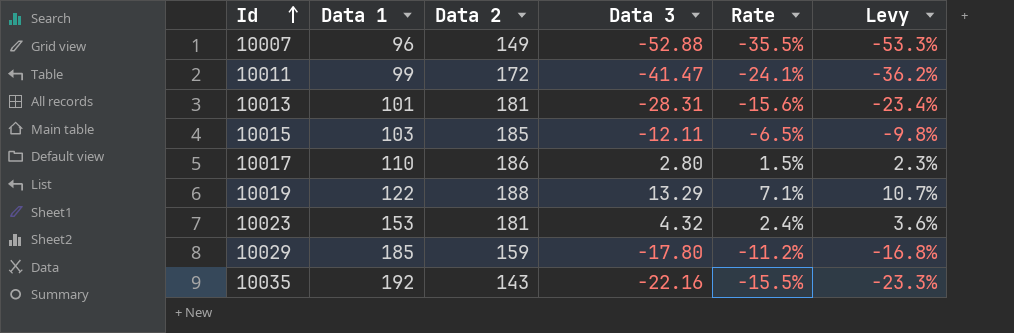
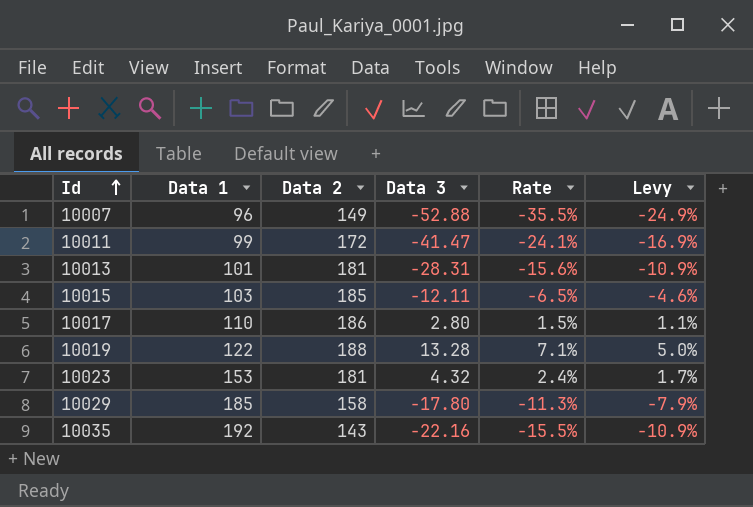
column Levy | formula: [Rate] * 1.5 -> [Rate] * 0.7
10019 | Data 3: 13.29 -> 13.28
10029 | Data 2: 159 -> 158
10029 | Rate: -11.2% -> -11.3%

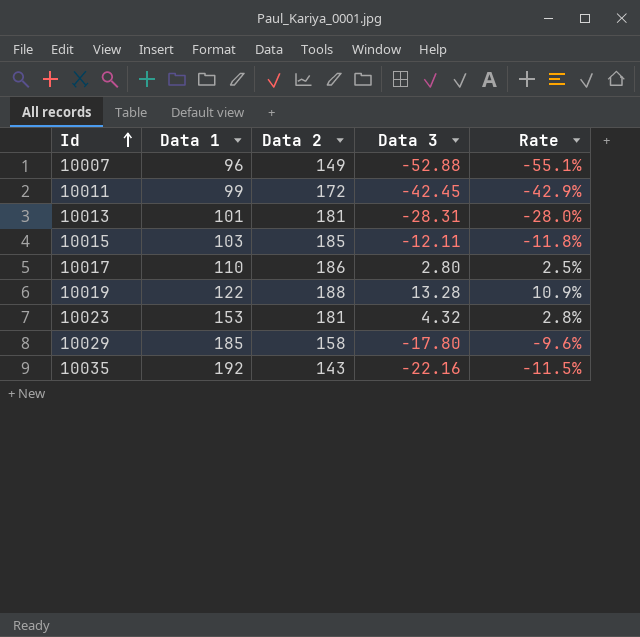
column Levy | formula: [Rate] * 0.7 -> none
column Rate | formula: [Data 3] / [Data 2] -> [Data 3] / [Data 1]
10011 | Data 3: -41.47 -> -42.45

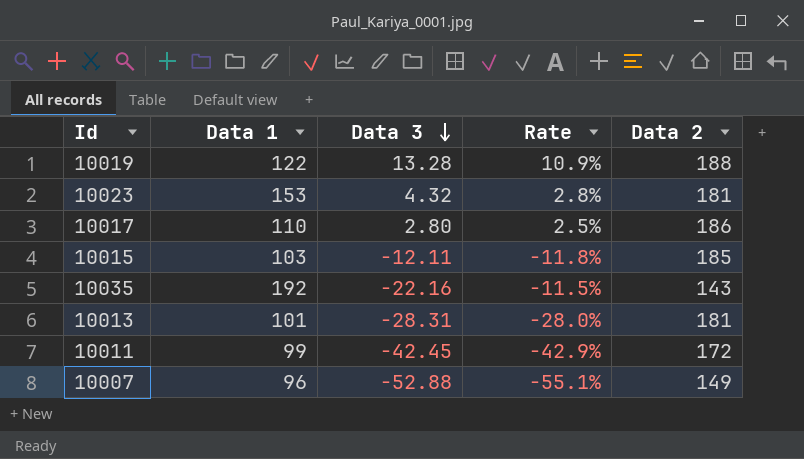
row order: Id ascending -> Data 3 descending
column Data 2 | position: 3 -> 5
row 10029: 185 | 158 | -17.80 | -9.6% -> none

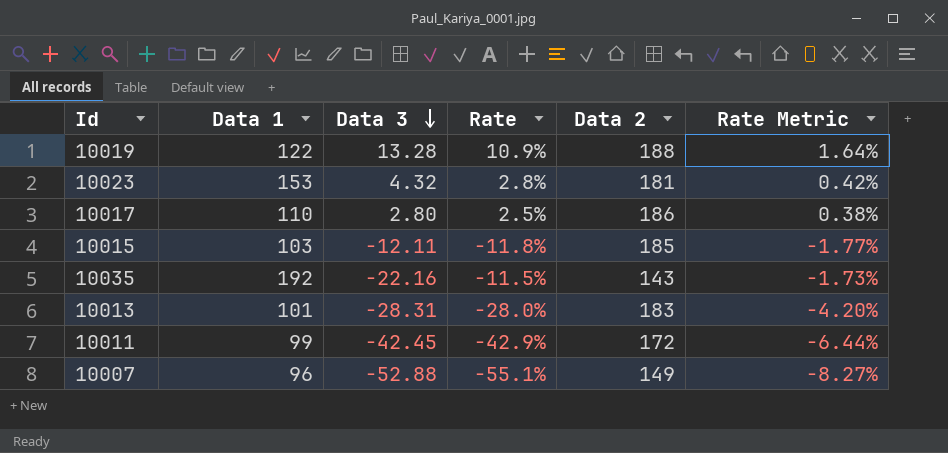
column Rate Metric | formula: none -> [Rate] * 0.15
10013 | Data 2: 181 -> 183

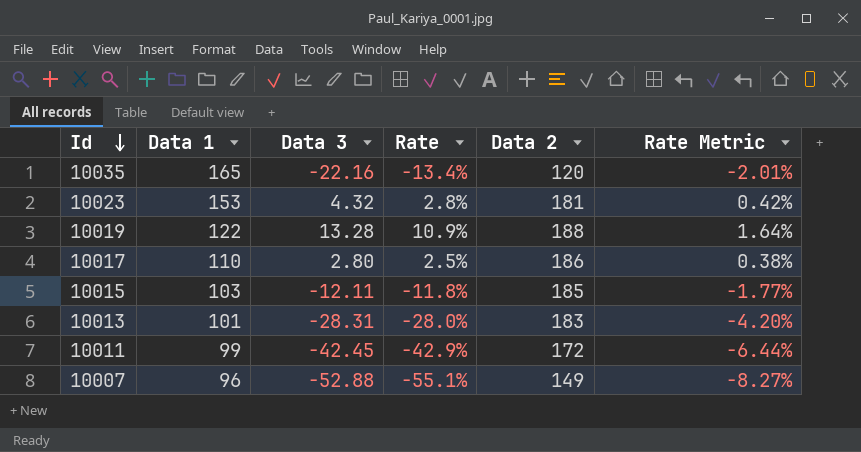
row order: Data 3 descending -> Id descending
10035 | Data 1: 192 -> 165
10035 | Rate: -11.5% -> -13.4%
10035 | Data 2: 143 -> 120
10035 | Rate Metric: -1.73% -> -2.01%

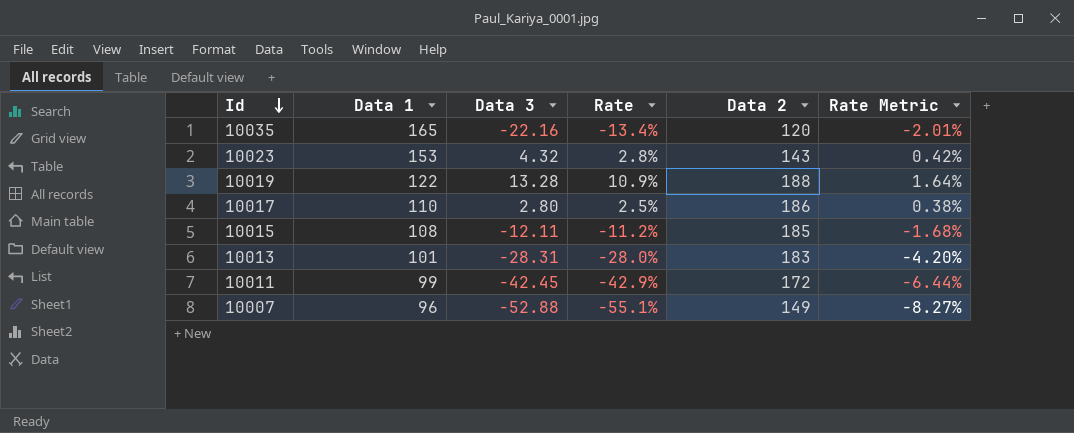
10023 | Data 2: 181 -> 143
10015 | Data 1: 103 -> 108
10015 | Rate: -11.8% -> -11.2%
10015 | Rate Metric: -1.77% -> -1.68%

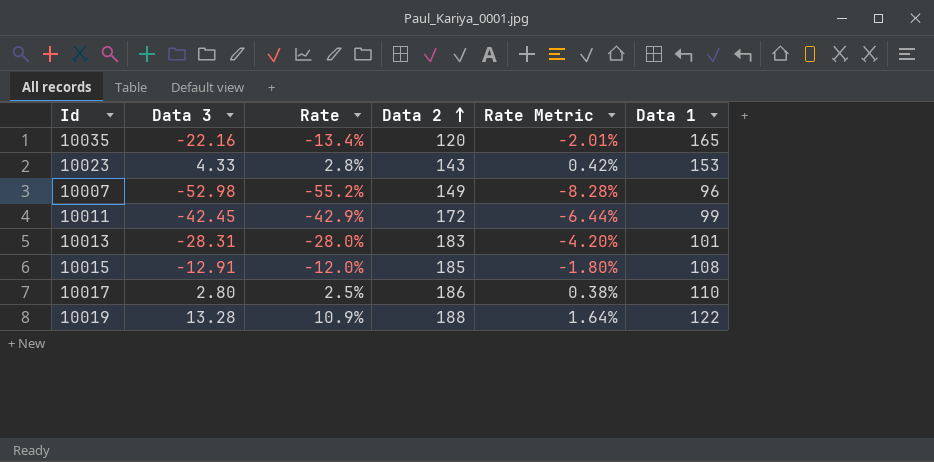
row order: Id descending -> Data 2 ascending
column Data 1 | position: 2 -> 6
10023 | Data 3: 4.32 -> 4.33
10007 | Data 3: -52.88 -> -52.98
10007 | Rate: -55.1% -> -55.2%
10007 | Rate Metric: -8.27% -> -8.28%
10015 | Data 3: -12.11 -> -12.91
10015 | Rate: -11.2% -> -12.0%
10015 | Rate Metric: -1.68% -> -1.80%

